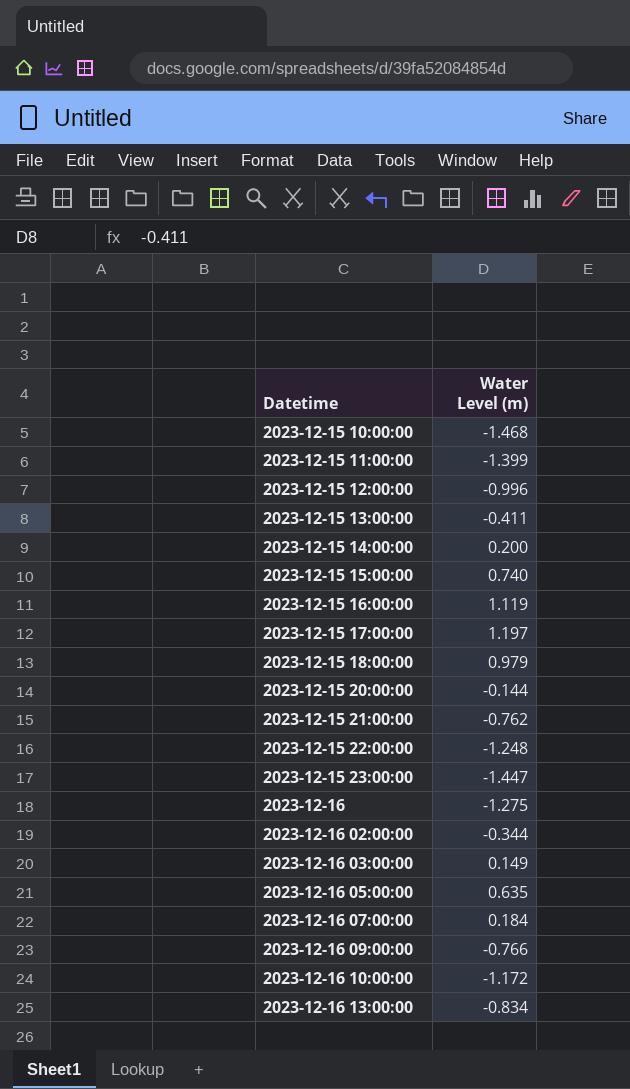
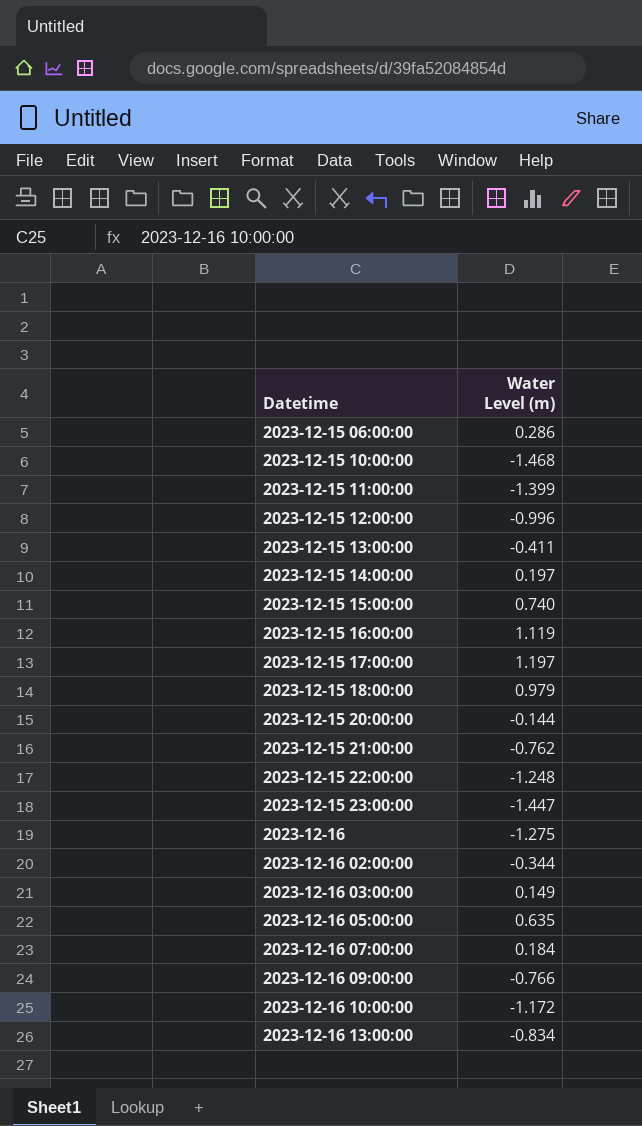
row 2023-12-15 06:00:00: none -> 0.286
2023-12-15 14:00:00 | Water Level (m): 0.200 -> 0.197

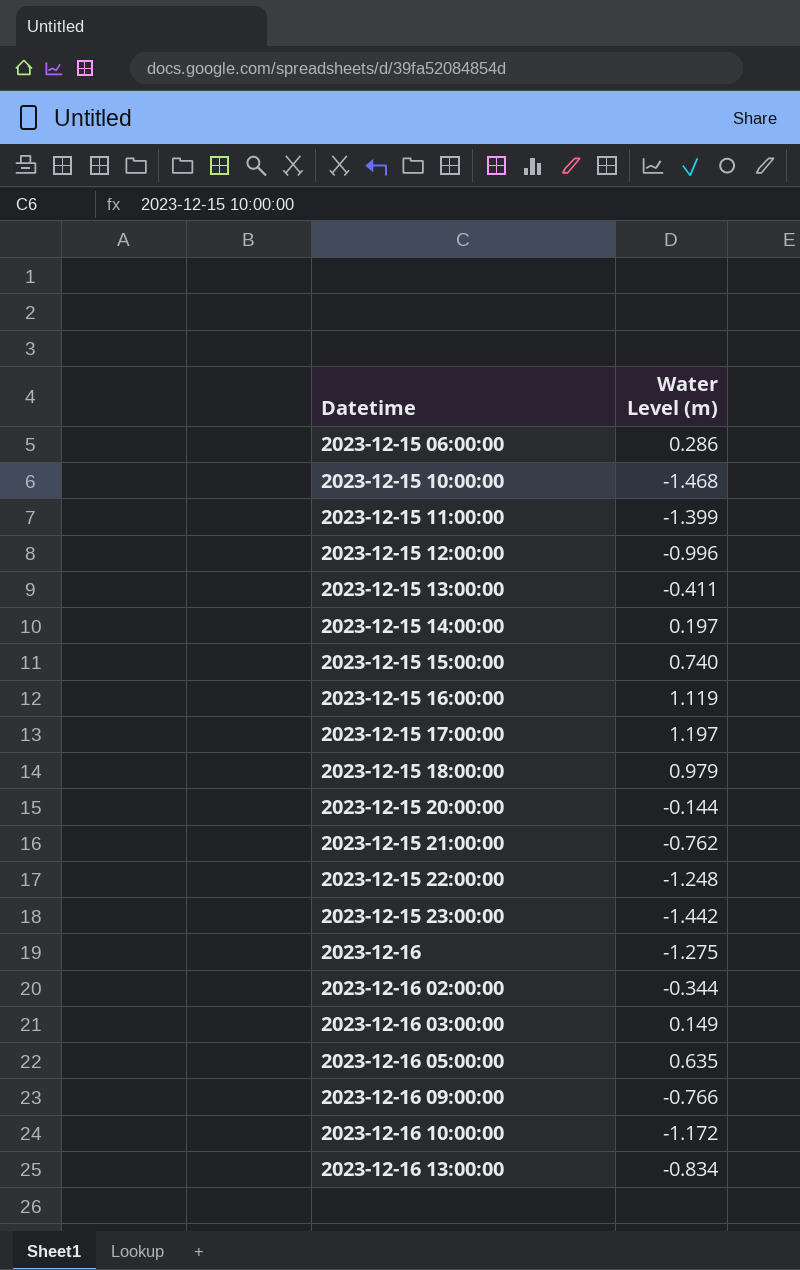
row 2023-12-16 07:00:00: 0.184 -> none
2023-12-15 23:00:00 | Water Level (m): -1.447 -> -1.442

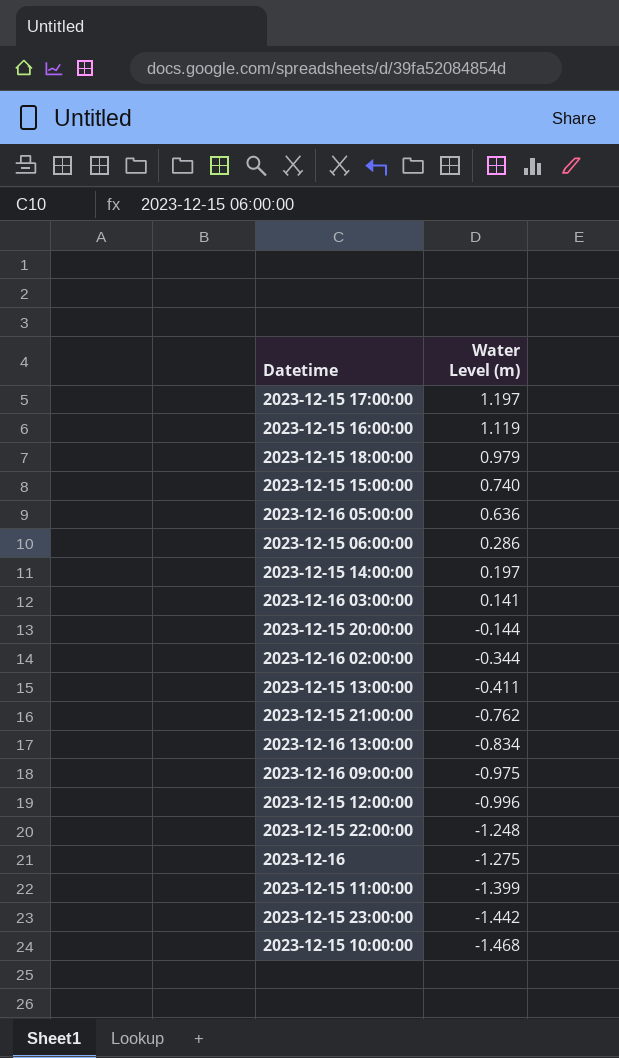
row order: Datetime ascending -> Water Level (m) descending
row 2023-12-16 10:00:00: -1.172 -> none
2023-12-16 05:00:00 | Water Level (m): 0.635 -> 0.636
2023-12-16 03:00:00 | Water Level (m): 0.149 -> 0.141
2023-12-16 09:00:00 | Water Level (m): -0.766 -> -0.975

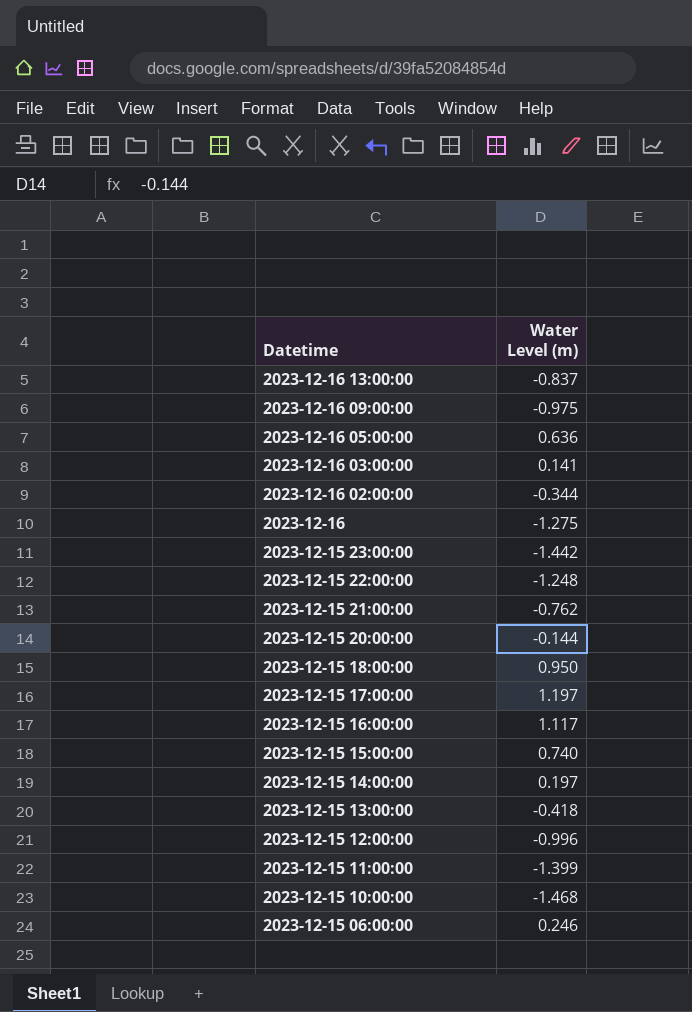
row order: Water Level (m) descending -> Datetime descending
2023-12-16 13:00:00 | Water Level (m): -0.834 -> -0.837
2023-12-15 18:00:00 | Water Level (m): 0.979 -> 0.950
2023-12-15 16:00:00 | Water Level (m): 1.119 -> 1.117
2023-12-15 13:00:00 | Water Level (m): -0.411 -> -0.418
2023-12-15 06:00:00 | Water Level (m): 0.286 -> 0.246

